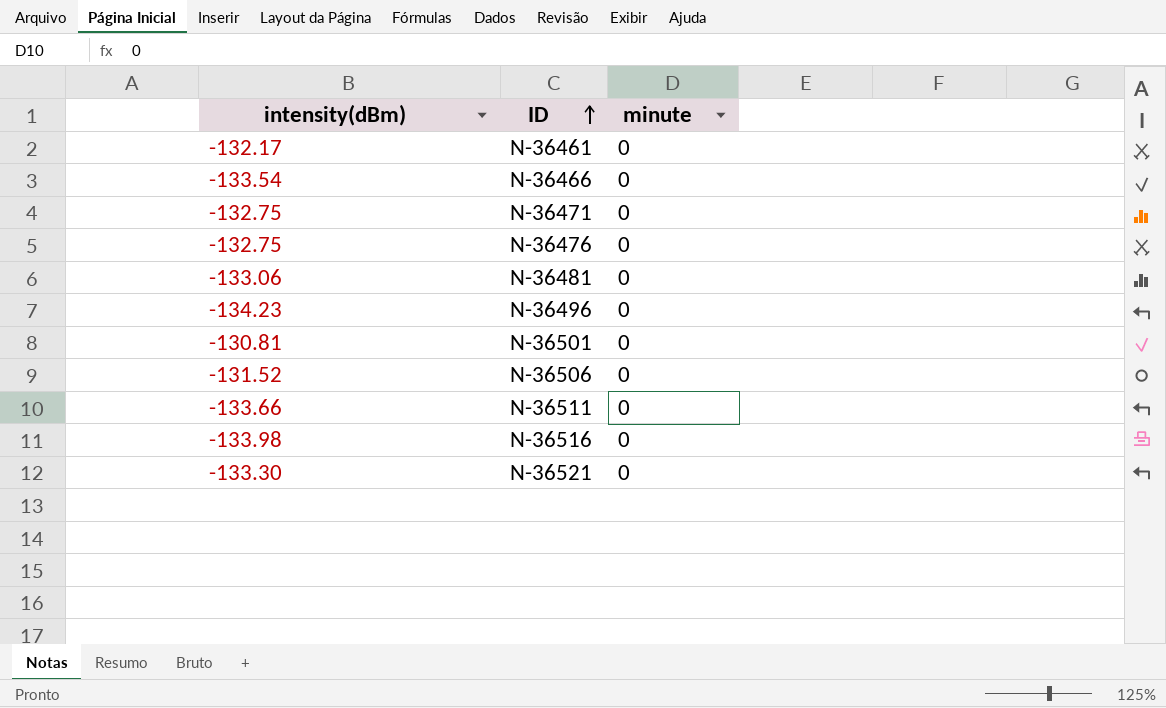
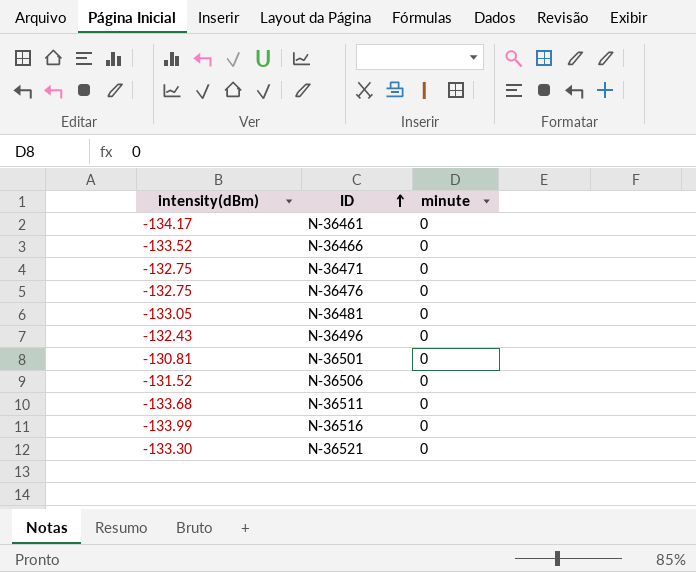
N-36461 | intensity(dBm): -132.17 -> -134.17
N-36466 | intensity(dBm): -133.54 -> -133.52
N-36481 | intensity(dBm): -133.06 -> -133.05
N-36496 | intensity(dBm): -134.23 -> -132.43
N-36511 | intensity(dBm): -133.66 -> -133.68
N-36516 | intensity(dBm): -133.98 -> -133.99

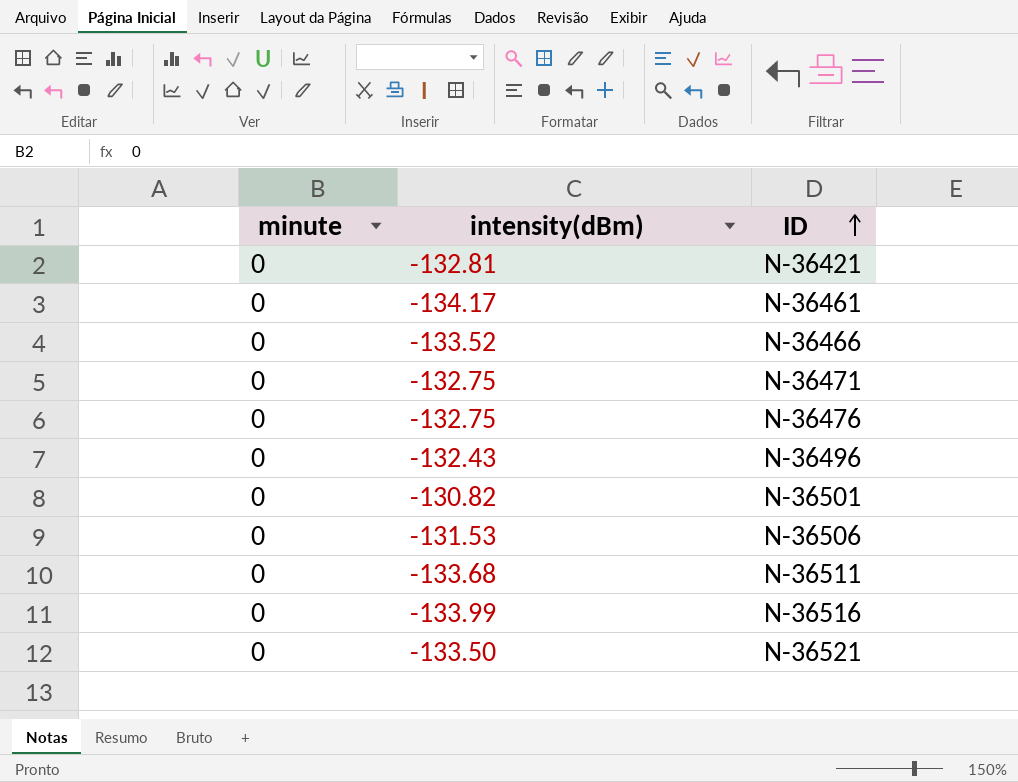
column minute | position: 3 -> 1
row N-36481: -133.05 | 0 -> none
row N-36421: none -> 0 | -132.81
N-36501 | intensity(dBm): -130.81 -> -130.82
N-36506 | intensity(dBm): -131.52 -> -131.53
N-36521 | intensity(dBm): -133.30 -> -133.50

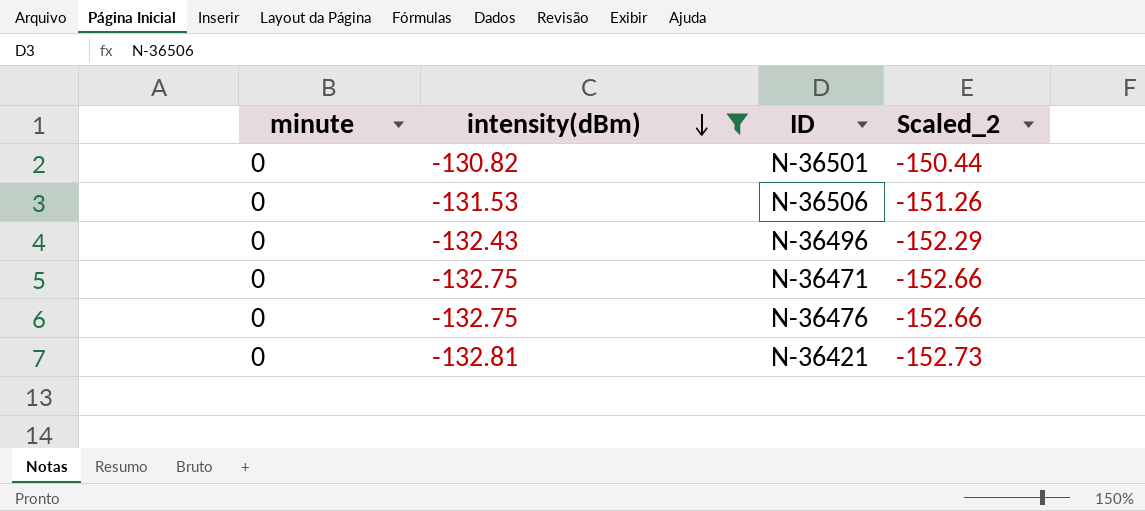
filter: none -> intensity(dBm) >= -132.81
row order: ID ascending -> intensity(dBm) descending
column Scaled_2 | formula: none -> [intensity(dBm)] * 1.15

